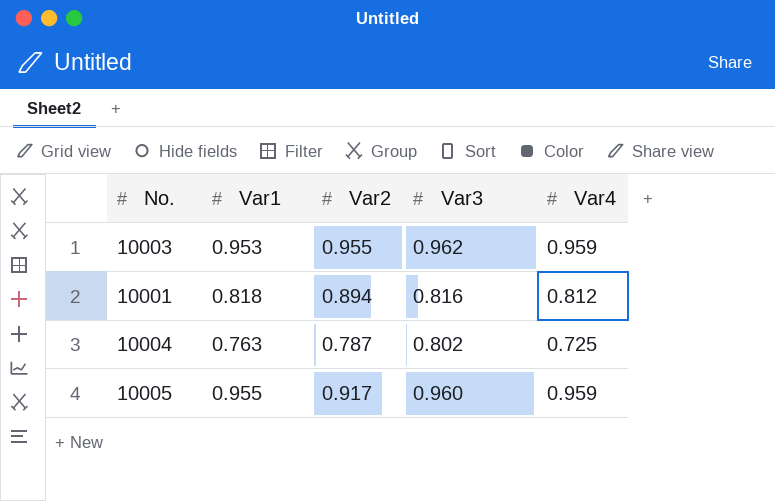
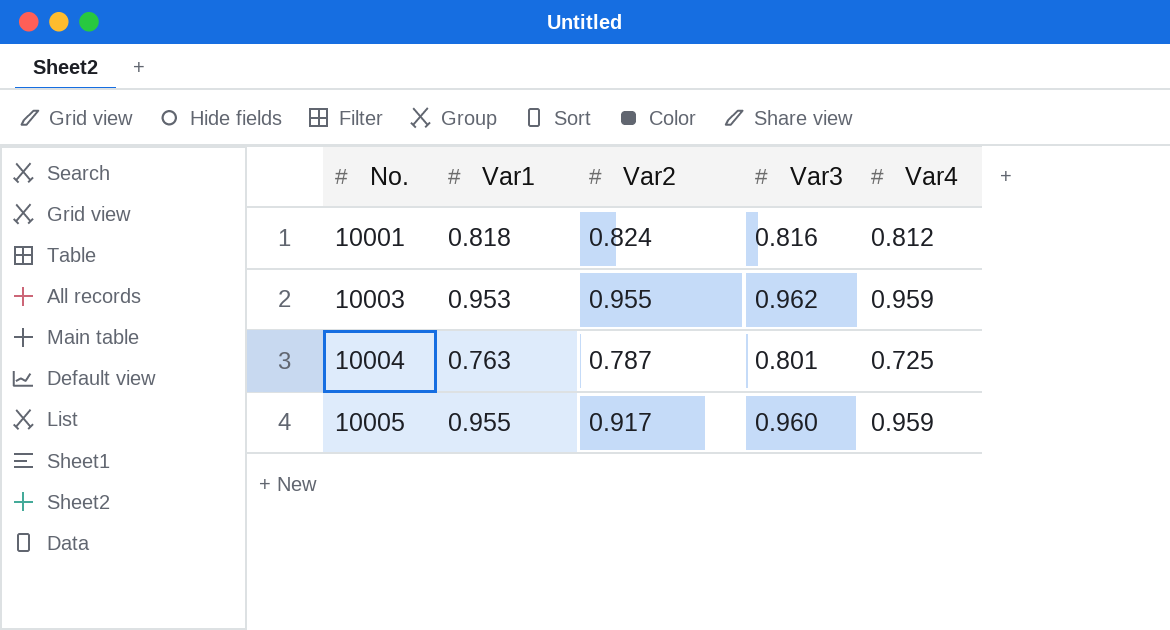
row order: none -> No. ascending
10001 | Var2: 0.894 -> 0.824
10004 | Var3: 0.802 -> 0.801

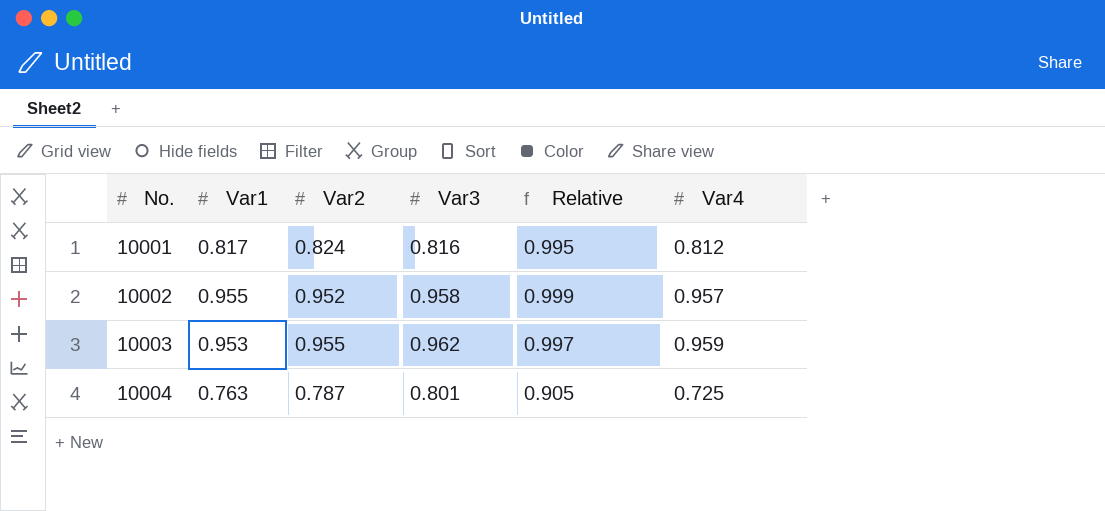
column Relative | formula: none -> [Var4] / [Var3]
row 10005: 0.955 | 0.917 | 0.960 | 0.959 -> none
10001 | Var1: 0.818 -> 0.817
row 10002: none -> 0.955 | 0.952 | 0.958 | 0.999 | 0.957

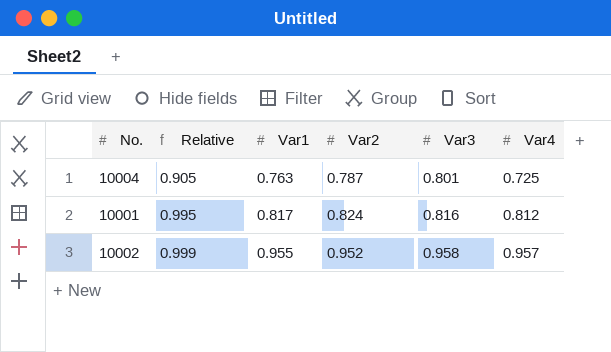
row order: No. ascending -> Relative ascending
column Relative | position: 5 -> 2
row 10003: 0.953 | 0.955 | 0.962 | 0.997 | 0.959 -> none

